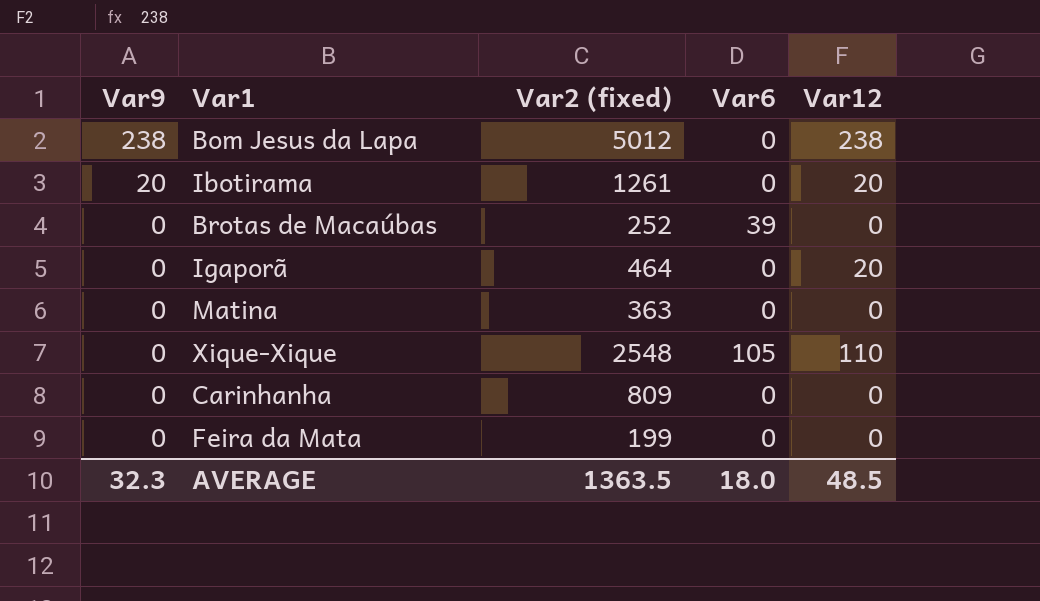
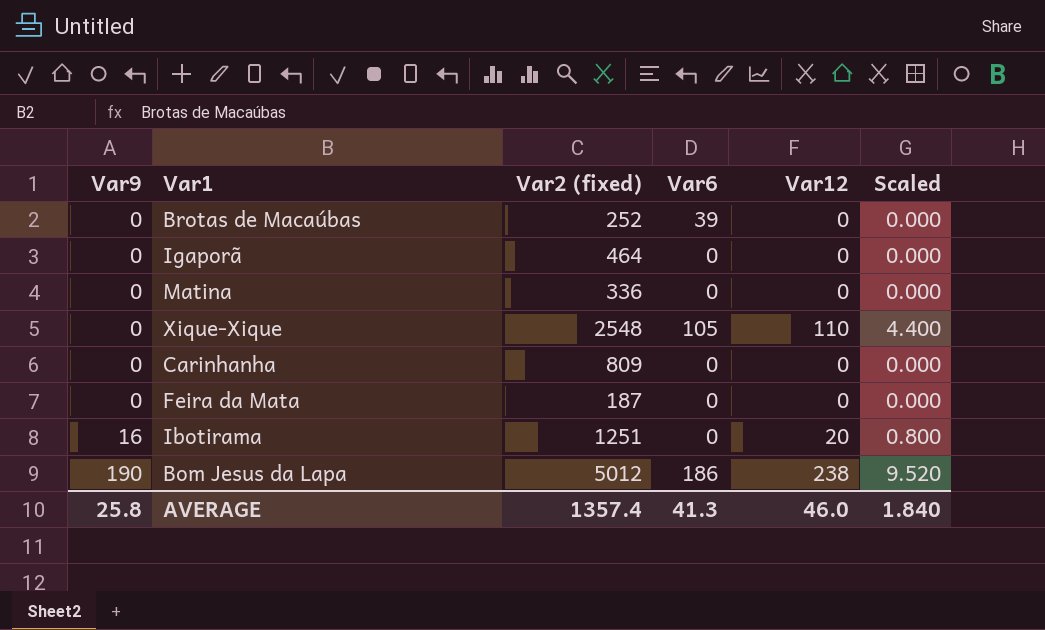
row order: Var9 descending -> Var9 ascending
column Scaled | formula: none -> [Var12] * 0.04
Igaporã | Var12: 20 -> 0
Matina | Var2 (fixed): 363 -> 336
Feira da Mata | Var2 (fixed): 199 -> 187
Ibotirama | Var9: 20 -> 16
Ibotirama | Var2 (fixed): 1261 -> 1251
Bom Jesus da Lapa | Var9: 238 -> 190
Bom Jesus da Lapa | Var6: 0 -> 186
AVERAGE | Var9: 32.3 -> 25.8
AVERAGE | Var2 (fixed): 1363.5 -> 1357.4
AVERAGE | Var6: 18.0 -> 41.3
AVERAGE | Var12: 48.5 -> 46.0

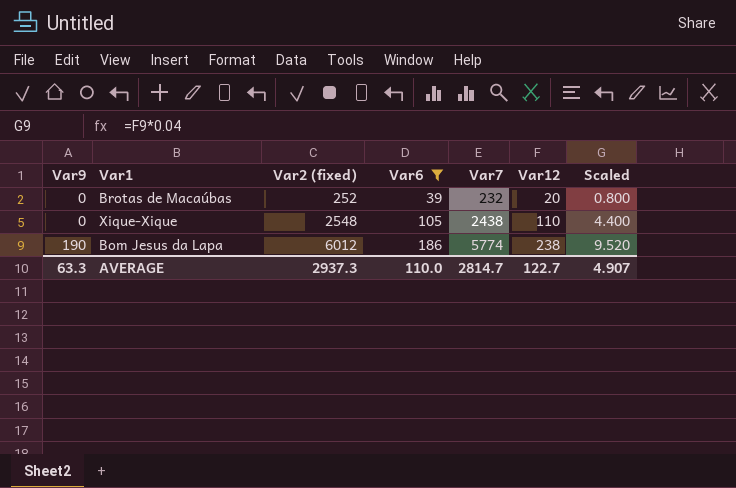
filter: none -> Var6 != 0
column Var7 | formula: none -> [Var2 (fixed)] - [Var12]
Brotas de Macaúbas | Var12: 0 -> 20
Brotas de Macaúbas | Scaled: 0.000 -> 0.800
Bom Jesus da Lapa | Var2 (fixed): 5012 -> 6012
AVERAGE | Var9: 25.8 -> 63.3
AVERAGE | Var2 (fixed): 1357.4 -> 2937.3
AVERAGE | Var6: 41.3 -> 110.0
AVERAGE | Var12: 46.0 -> 122.7
AVERAGE | Scaled: 1.840 -> 4.907

